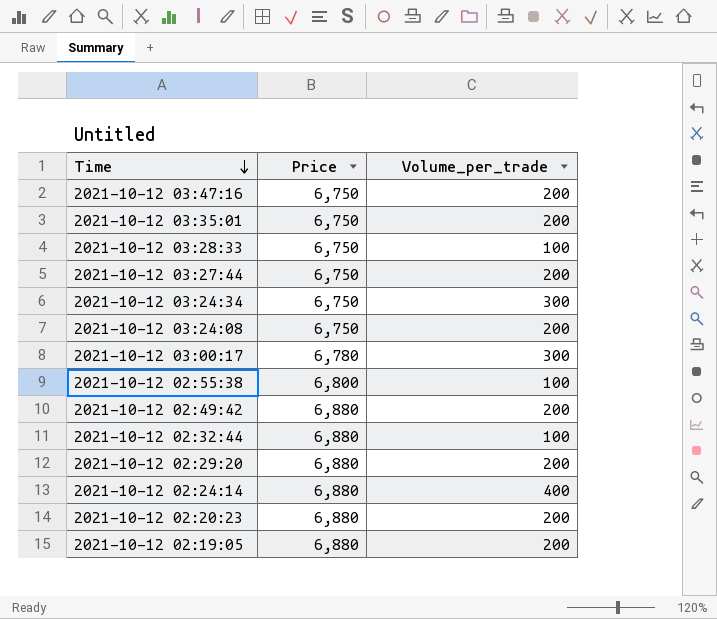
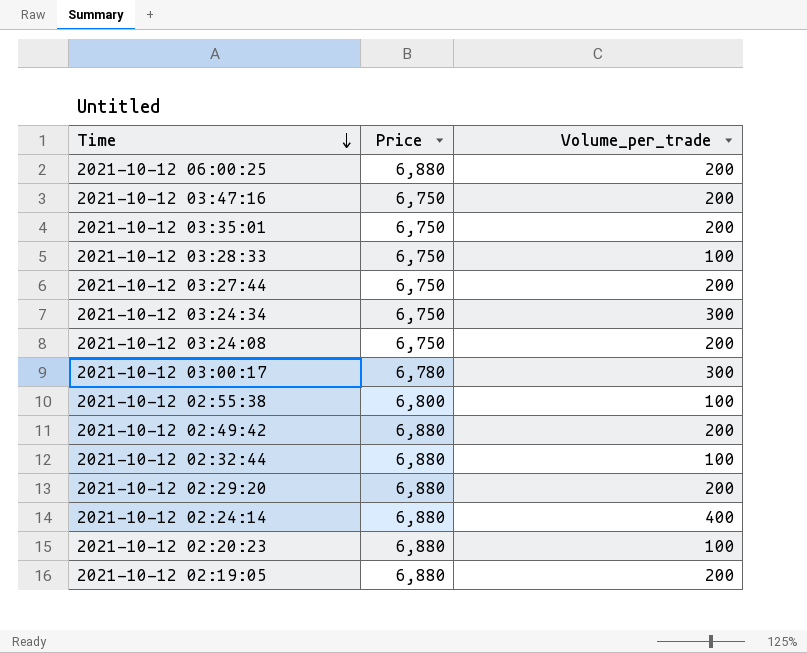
row 2021-10-12 06:00:25: none -> 6,880 | 200
2021-10-12 02:20:23 | Volume_per_trade: 200 -> 100

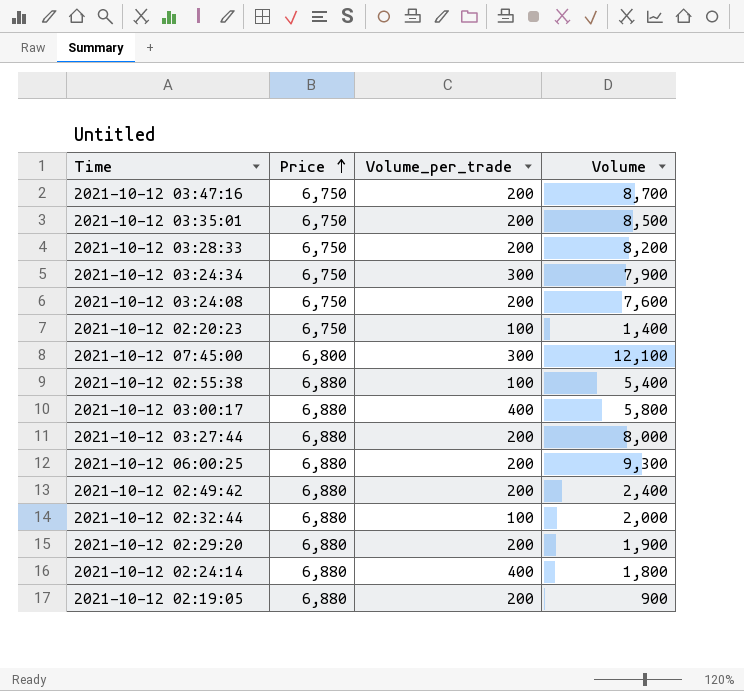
row order: Time descending -> Price ascending
column Volume | position: none -> 4
2021-10-12 03:28:33 | Volume_per_trade: 100 -> 200
2021-10-12 02:20:23 | Price: 6,880 -> 6,750
row 2021-10-12 07:45:00: none -> 6,800 | 300 | 12,100
2021-10-12 02:55:38 | Price: 6,800 -> 6,880
2021-10-12 03:00:17 | Price: 6,780 -> 6,880
2021-10-12 03:00:17 | Volume_per_trade: 300 -> 400
2021-10-12 03:27:44 | Price: 6,750 -> 6,880

